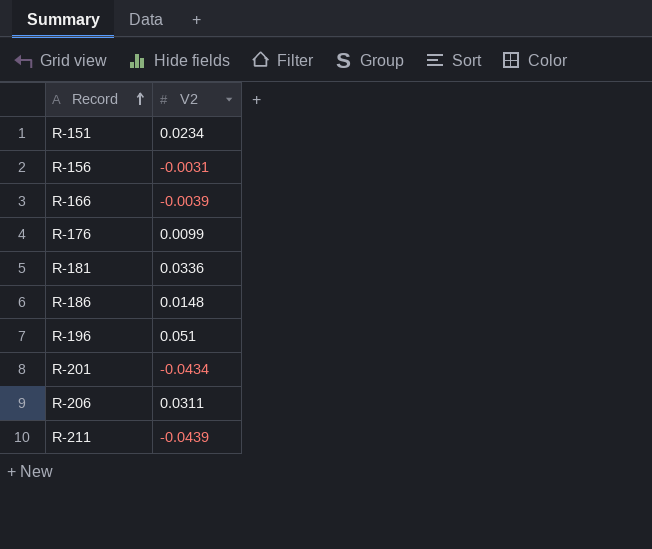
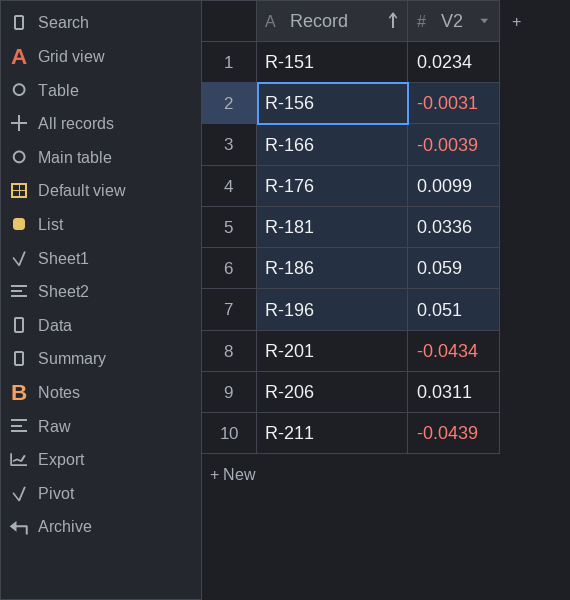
R-186 | V2: 0.0148 -> 0.059

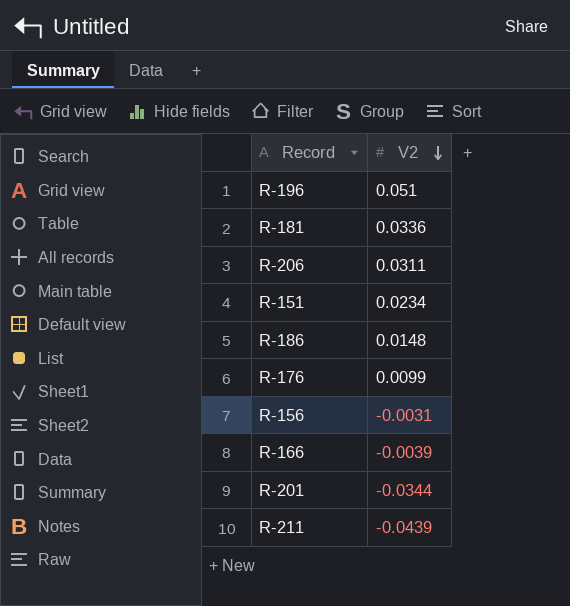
row order: Record ascending -> V2 descending
R-186 | V2: 0.059 -> 0.0148
R-201 | V2: -0.0434 -> -0.0344

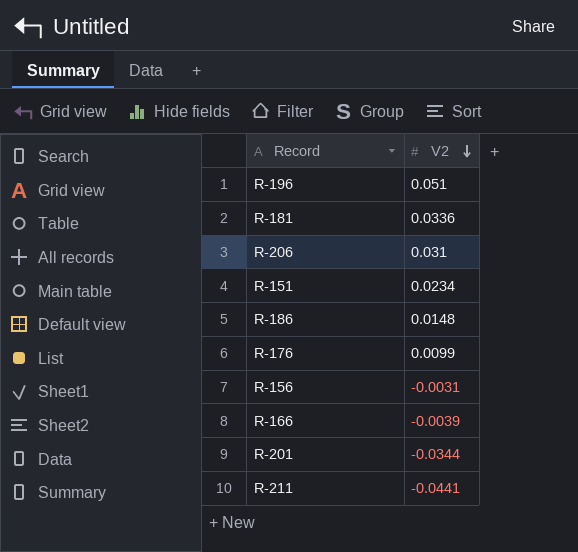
R-206 | V2: 0.0311 -> 0.031
R-211 | V2: -0.0439 -> -0.0441

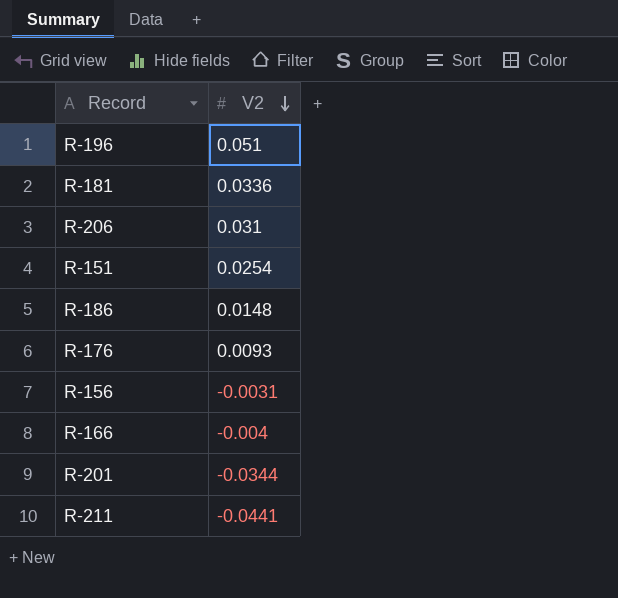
R-151 | V2: 0.0234 -> 0.0254
R-176 | V2: 0.0099 -> 0.0093
R-166 | V2: -0.0039 -> -0.004

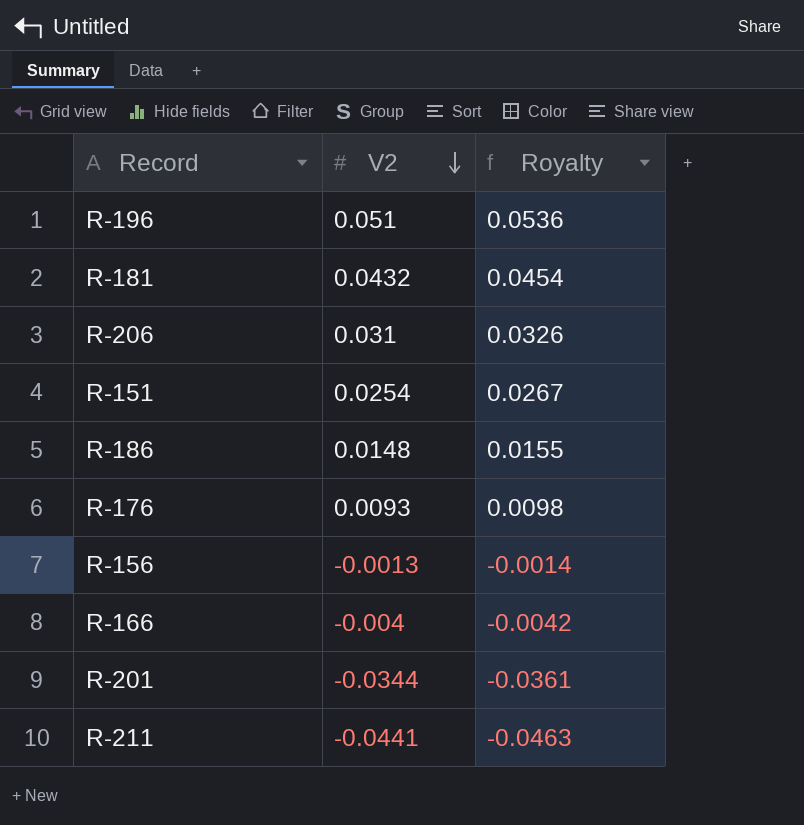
column Royalty | formula: none -> [V2] * 1.05
R-181 | V2: 0.0336 -> 0.0432
R-156 | V2: -0.0031 -> -0.0013

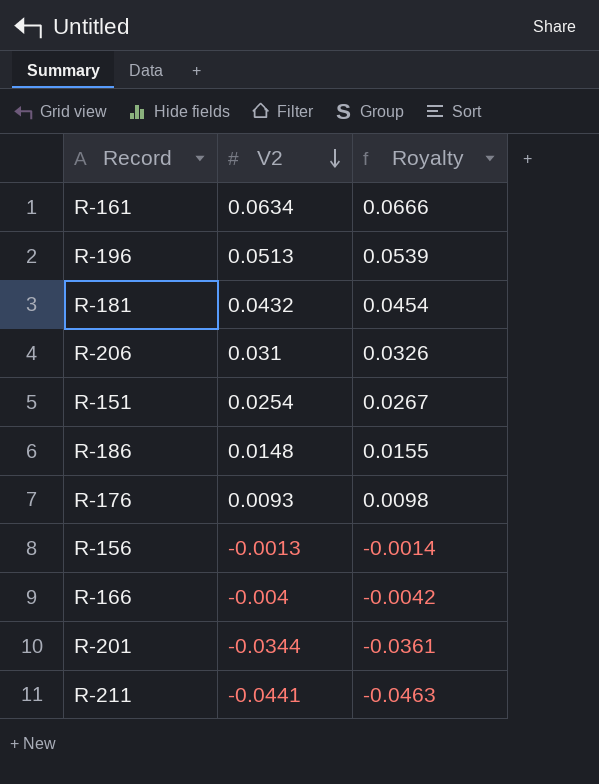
row R-161: none -> 0.0634 | 0.0666
R-196 | V2: 0.051 -> 0.0513
R-196 | Royalty: 0.0536 -> 0.0539

